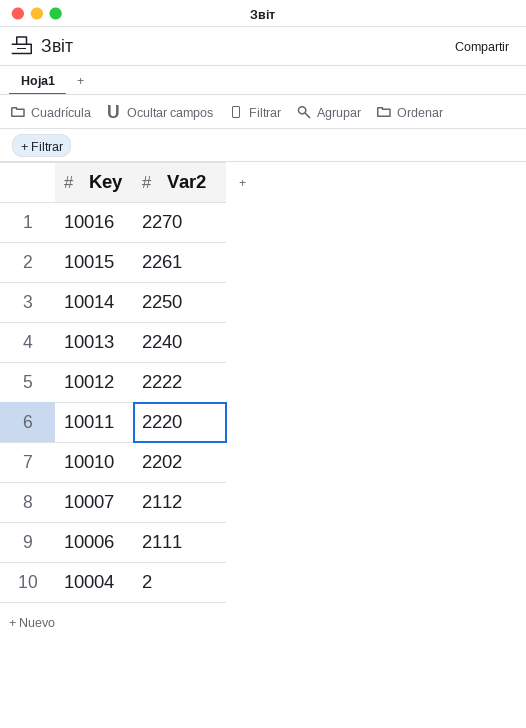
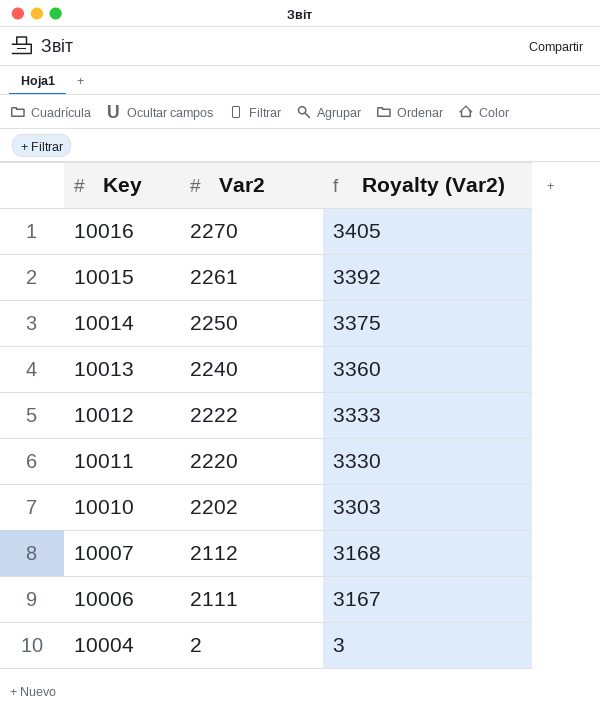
column Royalty (Var2) | formula: none -> [Var2] * 1.5

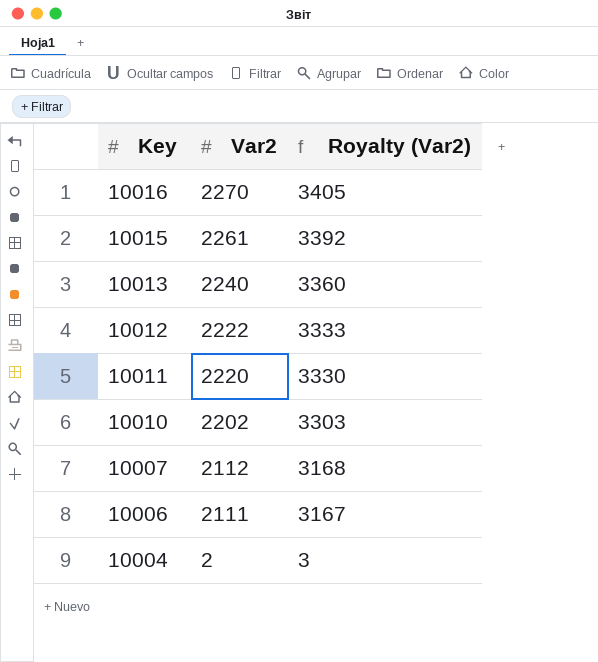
row 10014: 2250 | 3375 -> none

